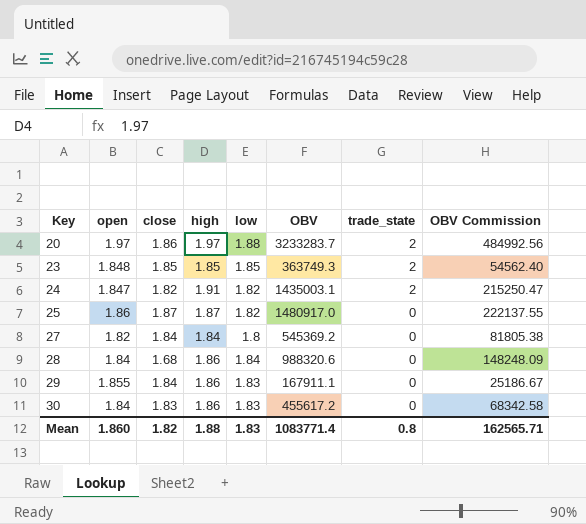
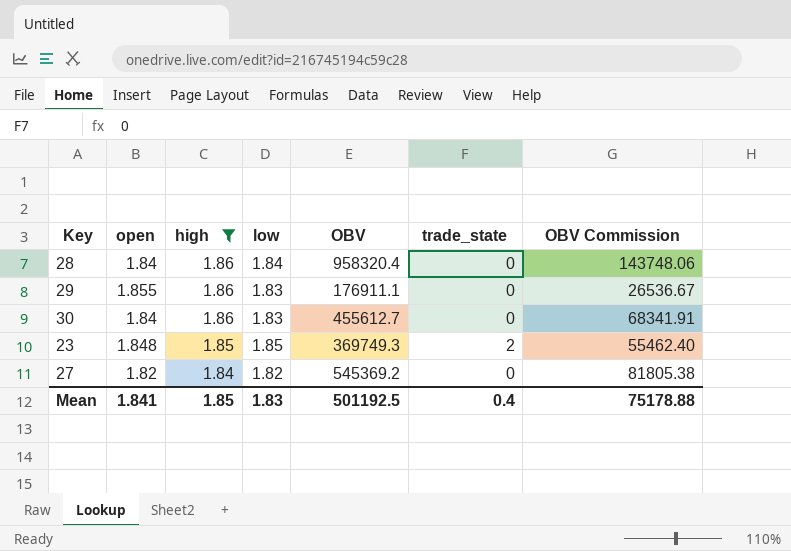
filter: none -> high <= 1.86
row order: Key ascending -> high descending
column close | position: 3 -> none
28 | OBV: 988320.6 -> 958320.4
28 | OBV Commission: 148248.09 -> 143748.06
29 | OBV: 167911.1 -> 176911.1
29 | OBV Commission: 25186.67 -> 26536.67
30 | OBV: 455617.2 -> 455612.7
30 | OBV Commission: 68342.58 -> 68341.91
23 | OBV: 363749.3 -> 369749.3
23 | OBV Commission: 54562.40 -> 55462.40
27 | low: 1.8 -> 1.82
Mean | open: 1.860 -> 1.841
Mean | high: 1.88 -> 1.85
Mean | OBV: 1083771.4 -> 501192.5
Mean | trade_state: 0.8 -> 0.4
Mean | OBV Commission: 162565.71 -> 75178.88

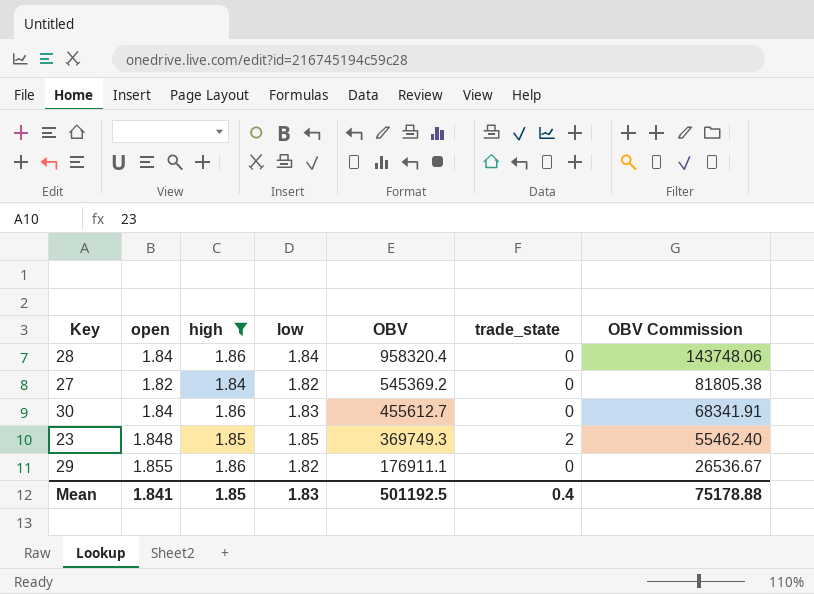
row order: high descending -> OBV descending
29 | low: 1.83 -> 1.82

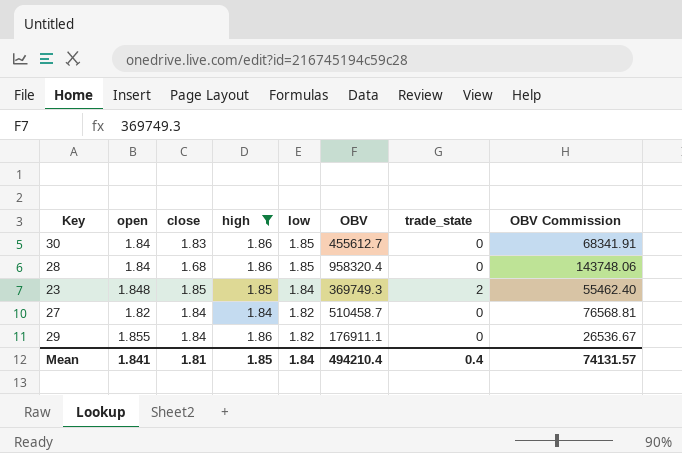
row order: OBV descending -> low descending
column close | position: none -> 3
30 | low: 1.83 -> 1.85
28 | low: 1.84 -> 1.85
23 | low: 1.85 -> 1.84
27 | OBV: 545369.2 -> 510458.7
27 | OBV Commission: 81805.38 -> 76568.81
Mean | low: 1.83 -> 1.84
Mean | OBV: 501192.5 -> 494210.4
Mean | OBV Commission: 75178.88 -> 74131.57

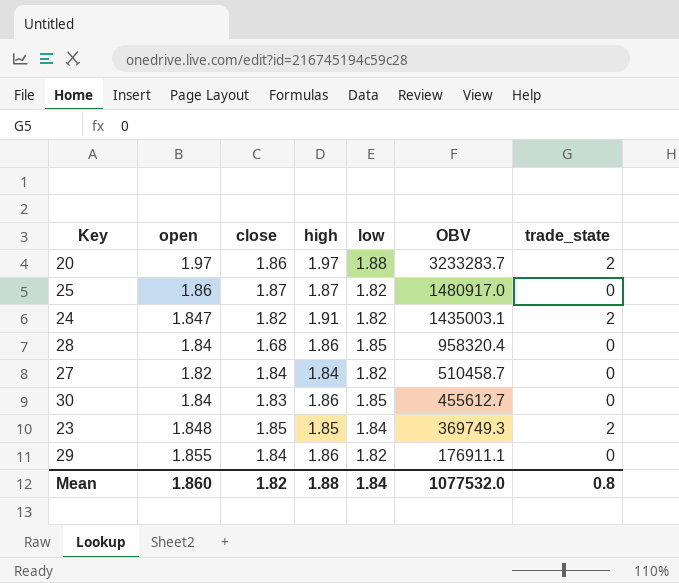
filter: high <= 1.86 -> none
row order: low descending -> OBV descending
column OBV Commission | formula: [OBV] * 0.15 -> none
Mean | open: 1.841 -> 1.860
Mean | close: 1.81 -> 1.82
Mean | high: 1.85 -> 1.88
Mean | OBV: 494210.4 -> 1077532.0
Mean | trade_state: 0.4 -> 0.8

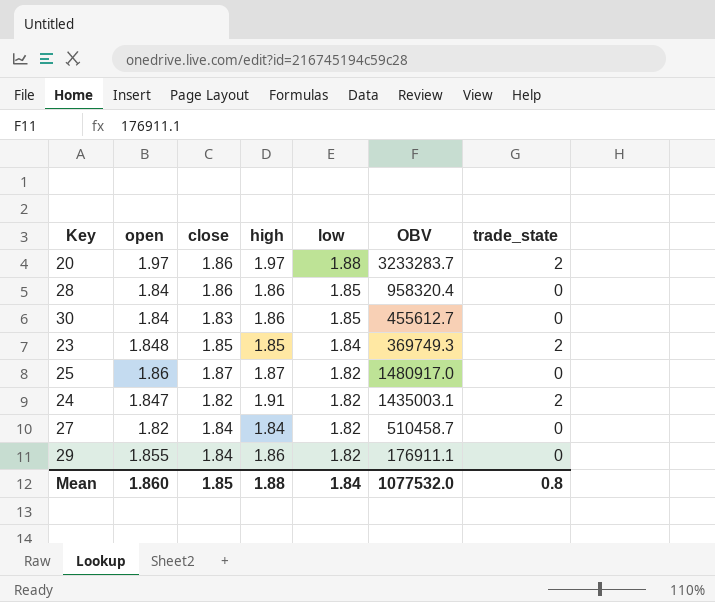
row order: OBV descending -> low descending
28 | close: 1.68 -> 1.86
Mean | close: 1.82 -> 1.85

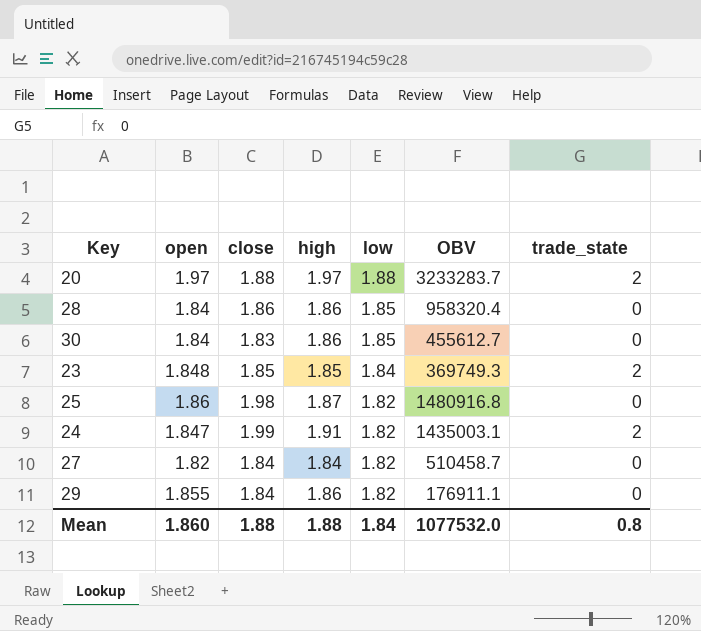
20 | close: 1.86 -> 1.88
25 | close: 1.87 -> 1.98
25 | OBV: 1480917.0 -> 1480916.8
24 | close: 1.82 -> 1.99
Mean | close: 1.85 -> 1.88

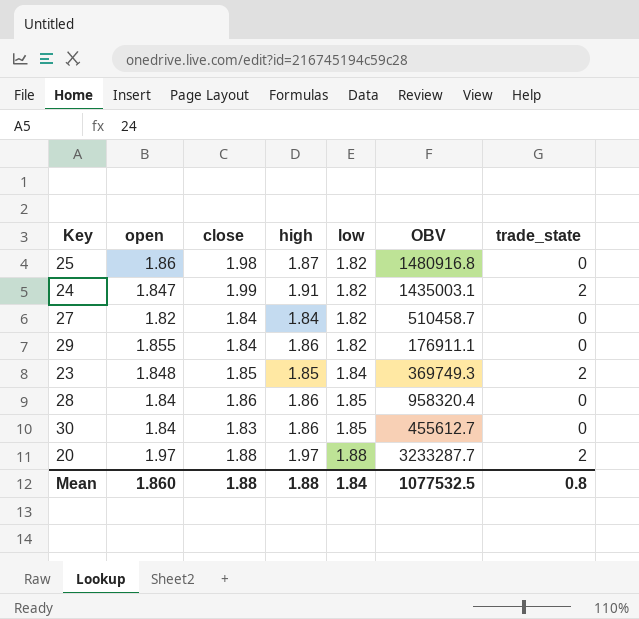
row order: low descending -> low ascending
20 | OBV: 3233283.7 -> 3233287.7
Mean | OBV: 1077532.0 -> 1077532.5

